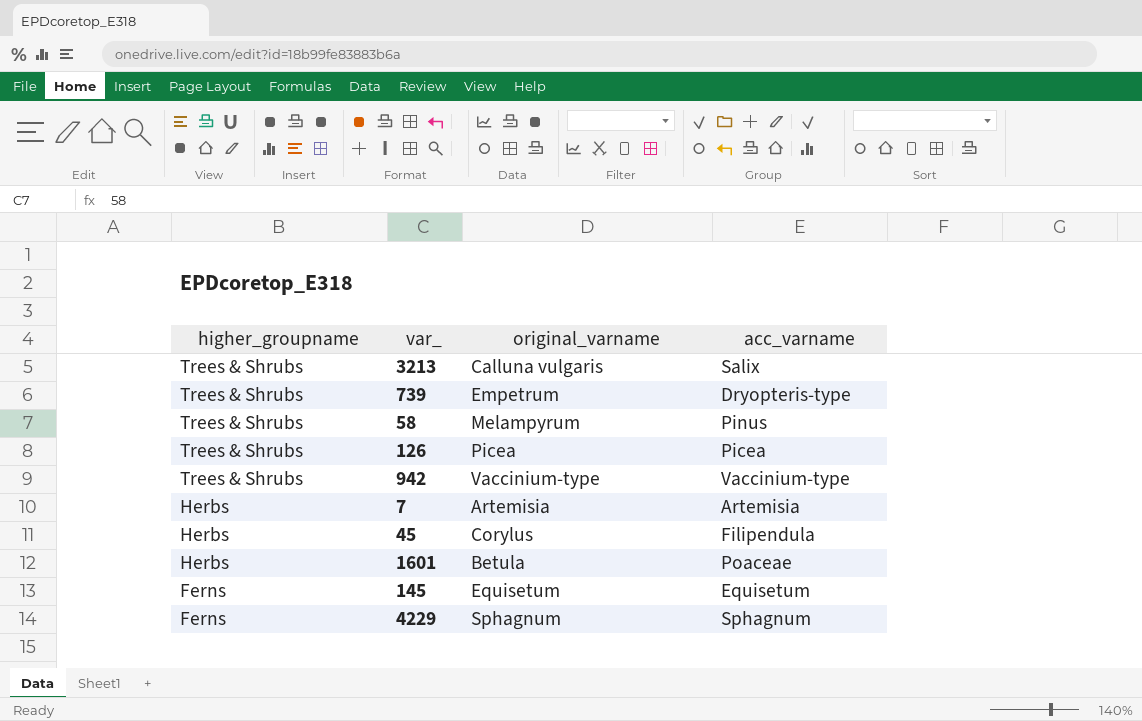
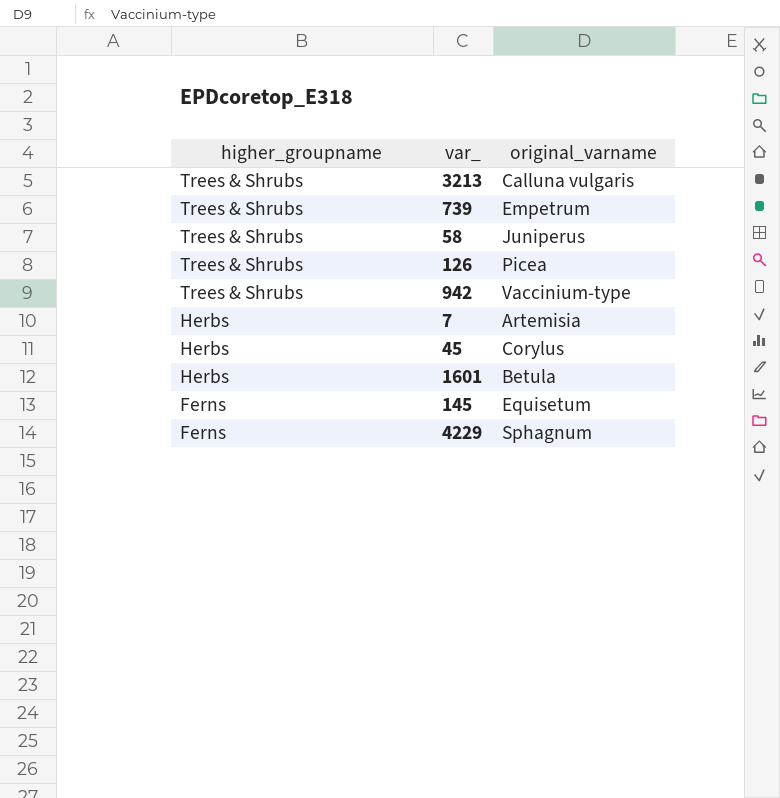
column acc_varname | position: 4 -> none
58 | original_varname: Melampyrum -> Juniperus

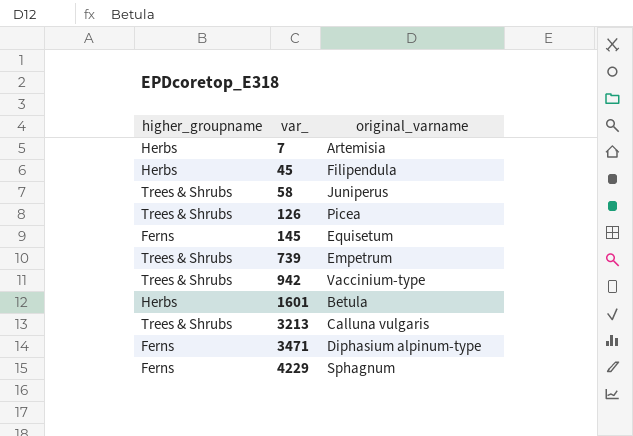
row order: higher_groupname descending -> var_ ascending
45 | original_varname: Corylus -> Filipendula
row 3471: none -> Ferns | Diphasium alpinum-type

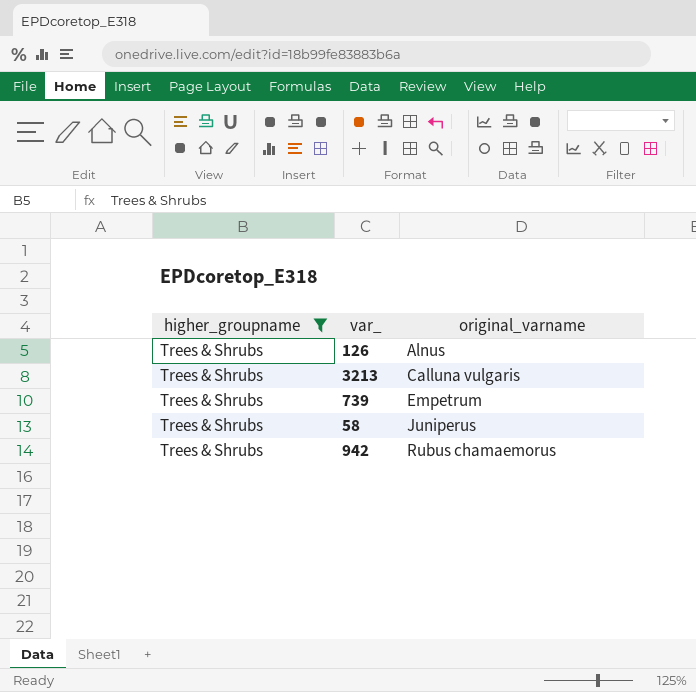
filter: none -> higher_groupname = Trees & Shrubs
row order: var_ ascending -> original_varname ascending
126 | original_varname: Picea -> Alnus
942 | original_varname: Vaccinium-type -> Rubus chamaemorus

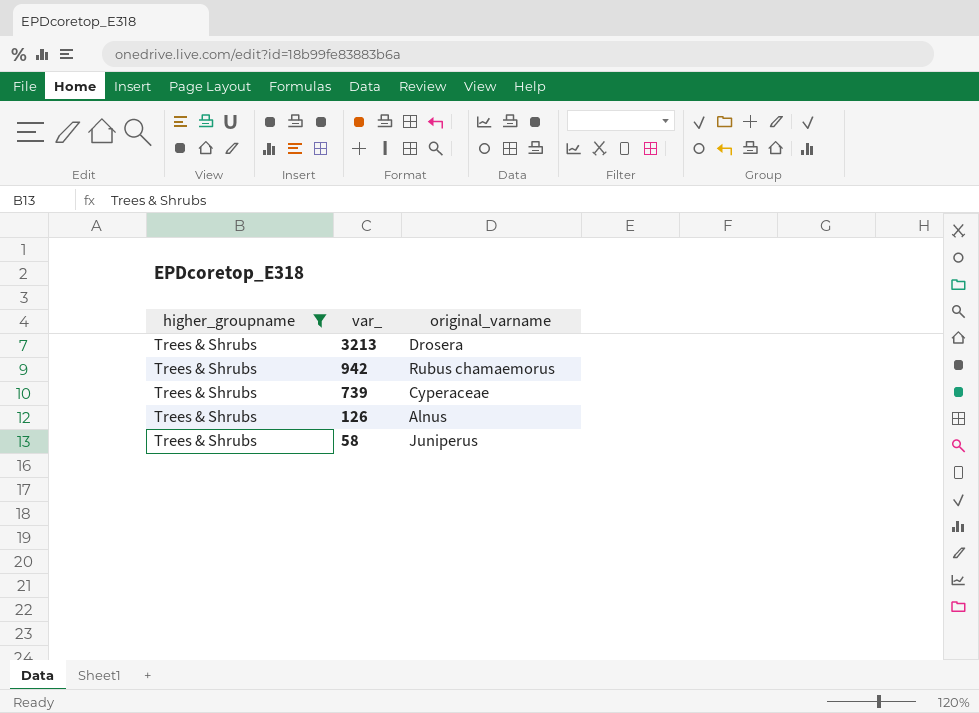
row order: original_varname ascending -> var_ descending
3213 | original_varname: Calluna vulgaris -> Drosera
739 | original_varname: Empetrum -> Cyperaceae

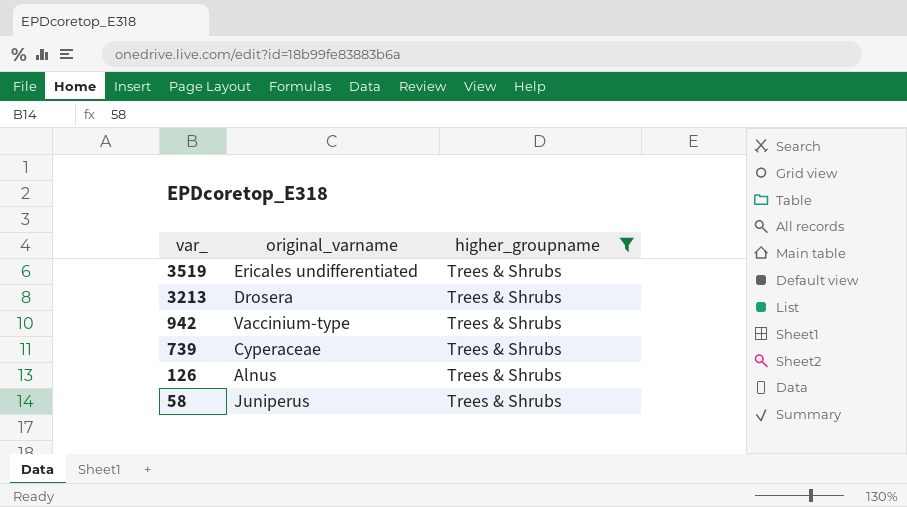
column higher_groupname | position: 1 -> 3
row 3519: none -> Ericales undifferentiated | Trees & Shrubs
942 | original_varname: Rubus chamaemorus -> Vaccinium-type

